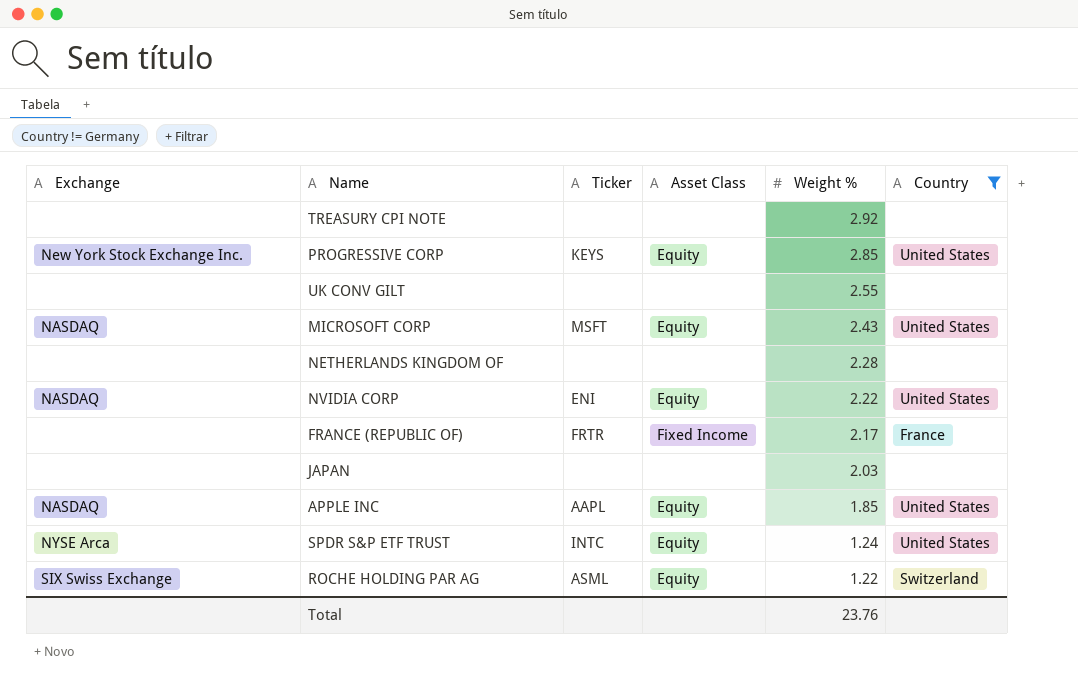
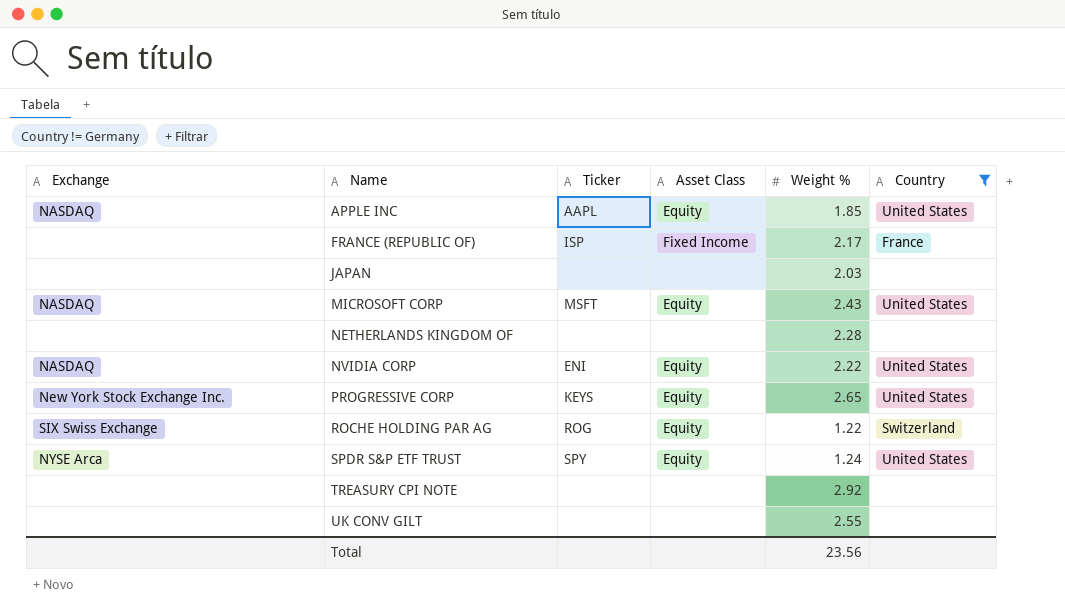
row order: Weight % descending -> Name ascending
FRANCE (REPUBLIC OF) | Ticker: FRTR -> ISP
PROGRESSIVE CORP | Weight %: 2.85 -> 2.65
ROCHE HOLDING PAR AG | Ticker: ASML -> ROG
SPDR S&P ETF TRUST | Ticker: INTC -> SPY
Total | Weight %: 23.76 -> 23.56

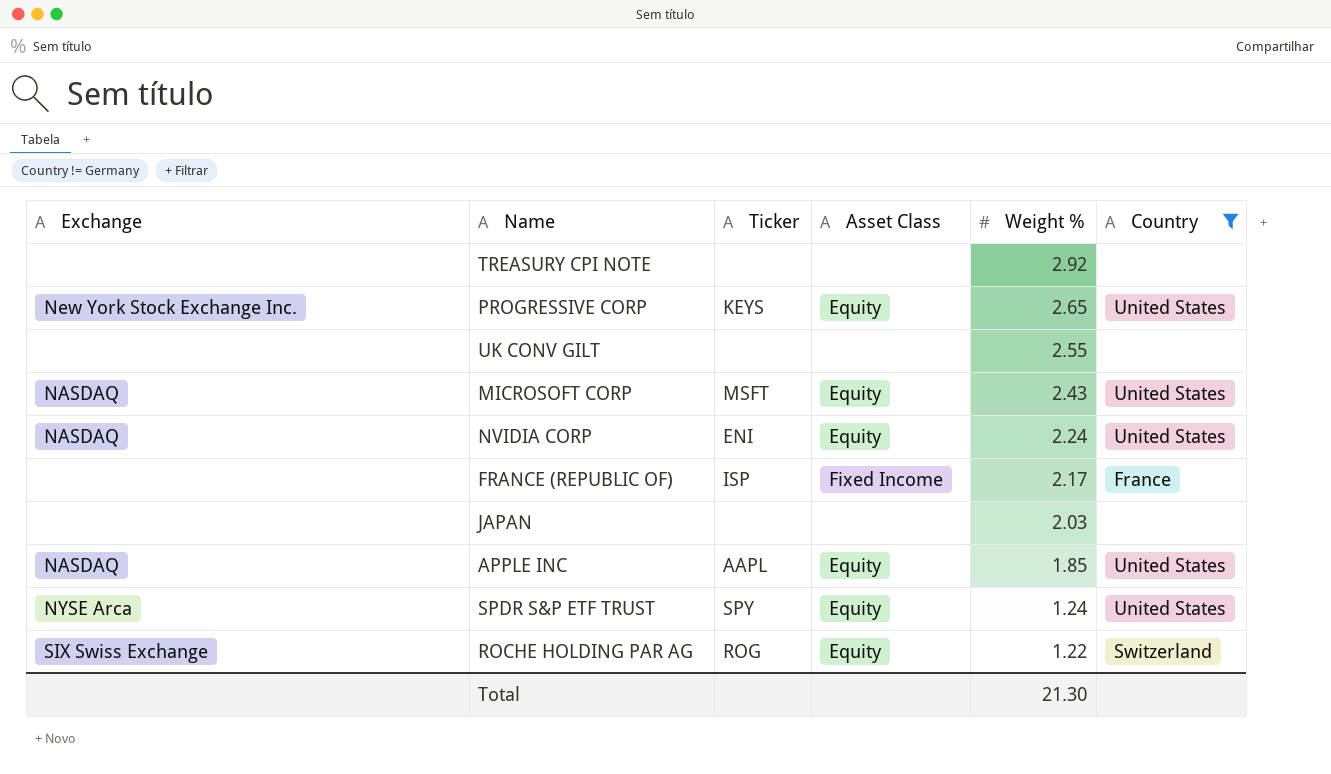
row order: Name ascending -> Weight % descending
row NETHERLANDS KINGDOM OF: none | none | none | 2.28 | none -> none
NVIDIA CORP | Weight %: 2.22 -> 2.24
Total | Weight %: 23.56 -> 21.30

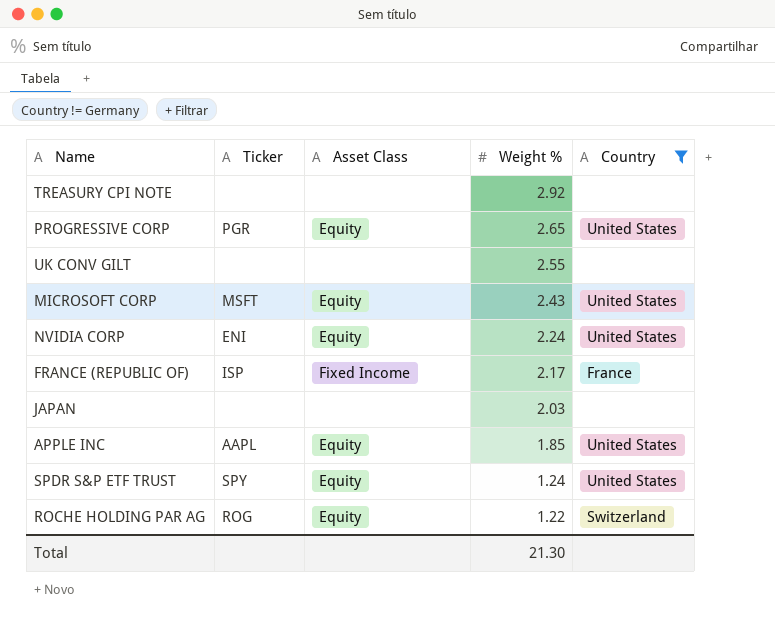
column Exchange | position: 1 -> none
PROGRESSIVE CORP | Ticker: KEYS -> PGR

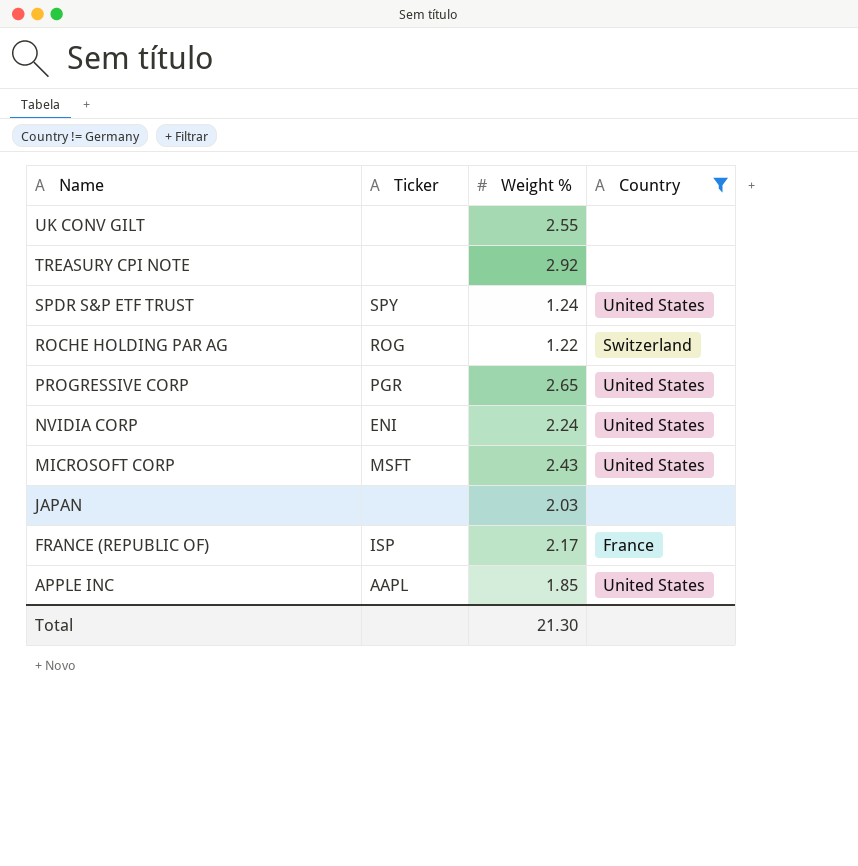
row order: Weight % descending -> Name descending
column Asset Class | position: 3 -> none

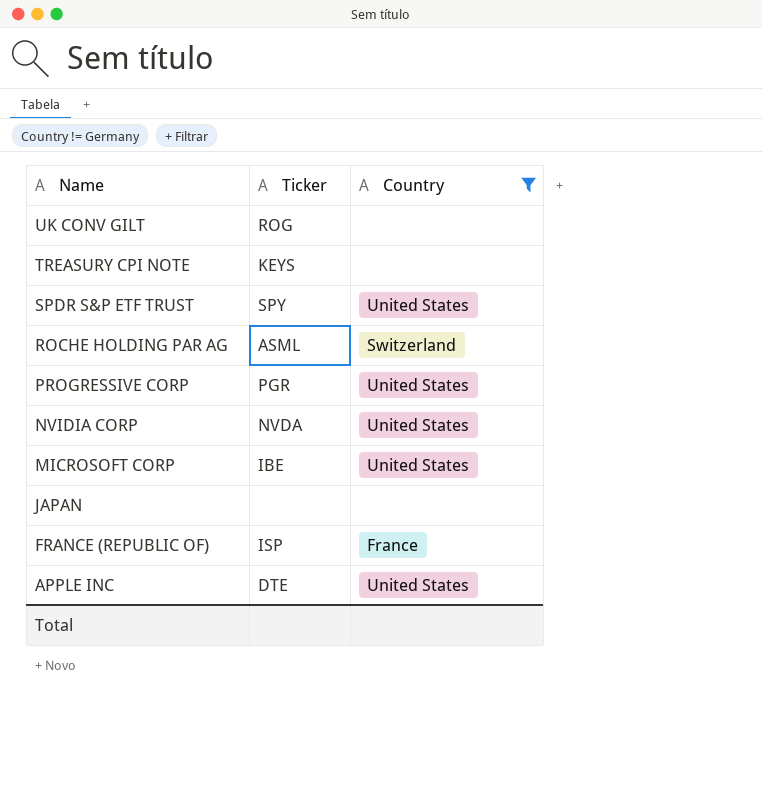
column Weight % | position: 3 -> none
UK CONV GILT | Ticker: none -> ROG
TREASURY CPI NOTE | Ticker: none -> KEYS
ROCHE HOLDING PAR AG | Ticker: ROG -> ASML
NVIDIA CORP | Ticker: ENI -> NVDA
MICROSOFT CORP | Ticker: MSFT -> IBE
APPLE INC | Ticker: AAPL -> DTE

